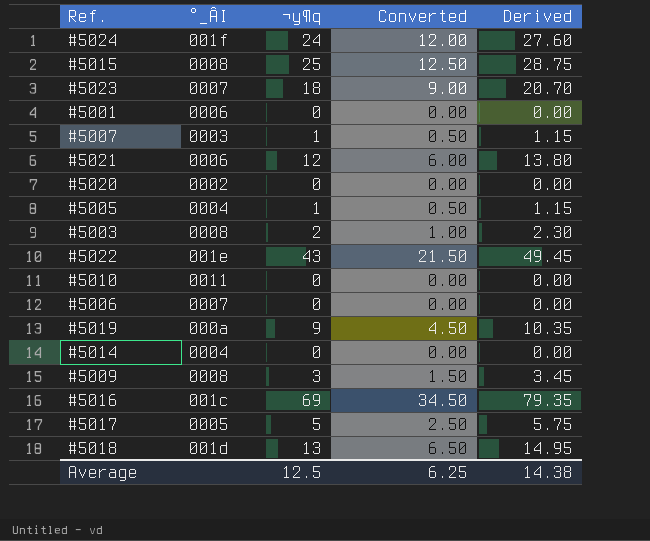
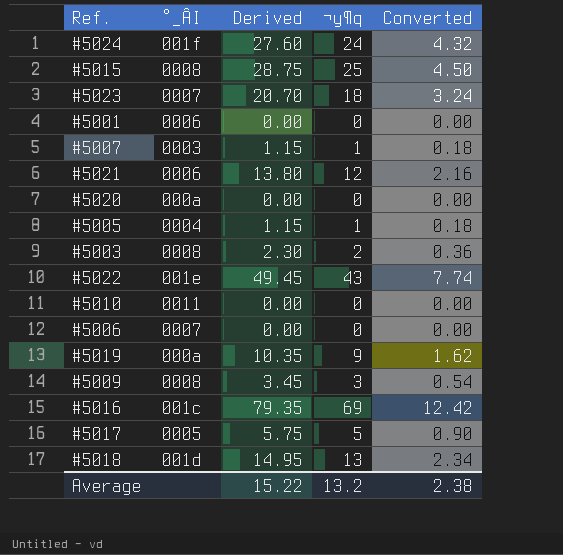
column Derived | position: 5 -> 3
column Converted | formula: [¬y¶q] * 0.5 -> [¬y¶q] * 0.18
row #5014: 0004 | 0 | 0.00 | 0.00 -> none
#5020 | °_ÂI: 0002 -> 000a
Average | Derived: 14.38 -> 15.22
Average | ¬y¶q: 12.5 -> 13.2
Average | Converted: 6.25 -> 2.38

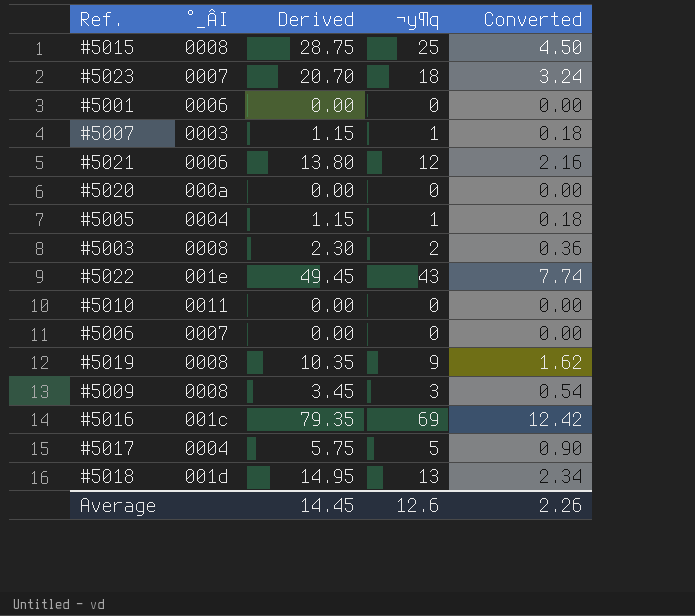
row #5024: 001f | 27.60 | 24 | 4.32 -> none
#5019 | °_ÂI: 000a -> 0008
#5017 | °_ÂI: 0005 -> 0004
Average | Derived: 15.22 -> 14.45
Average | ¬y¶q: 13.2 -> 12.6
Average | Converted: 2.38 -> 2.26

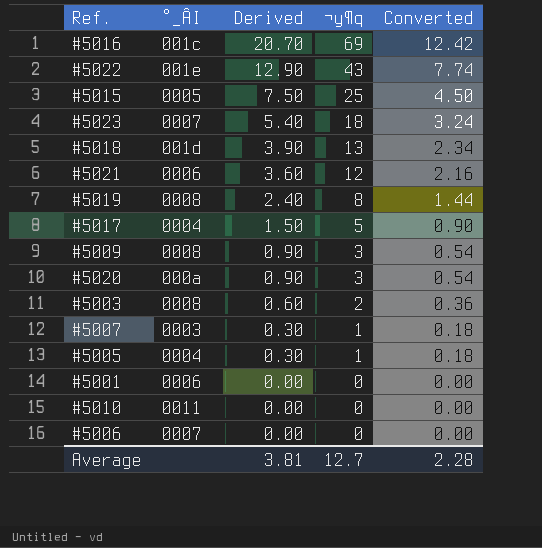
row order: none -> Derived descending
column Derived | formula: [¬y¶q] * 1.15 -> [¬y¶q] * 0.3
#5015 | °_ÂI: 0008 -> 0005
#5019 | ¬y¶q: 9 -> 8
#5019 | Converted: 1.62 -> 1.44
#5020 | ¬y¶q: 0 -> 3
#5020 | Converted: 0.00 -> 0.54
Average | Derived: 14.45 -> 3.81
Average | ¬y¶q: 12.6 -> 12.7
Average | Converted: 2.26 -> 2.28

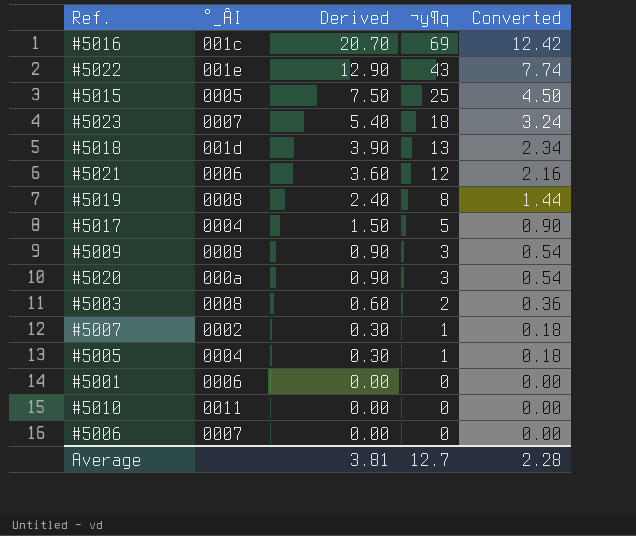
#5007 | °_ÂI: 0003 -> 0002

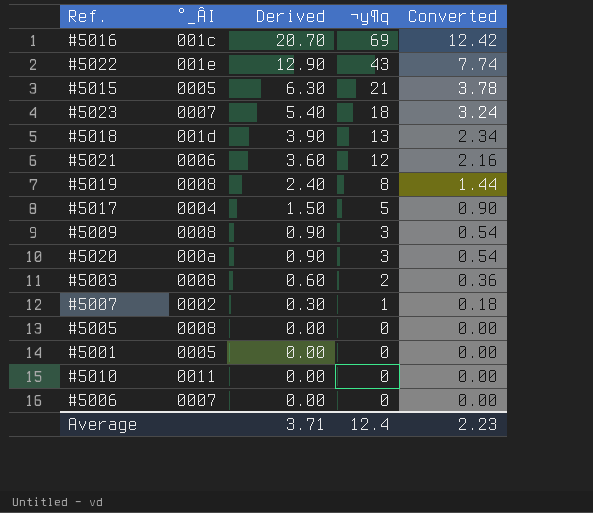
#5015 | Derived: 7.50 -> 6.30
#5015 | ¬y¶q: 25 -> 21
#5015 | Converted: 4.50 -> 3.78
#5005 | °_ÂI: 0004 -> 0008
#5005 | Derived: 0.30 -> 0.00
#5005 | ¬y¶q: 1 -> 0
#5005 | Converted: 0.18 -> 0.00
#5001 | °_ÂI: 0006 -> 0005
Average | Derived: 3.81 -> 3.71
Average | ¬y¶q: 12.7 -> 12.4
Average | Converted: 2.28 -> 2.23

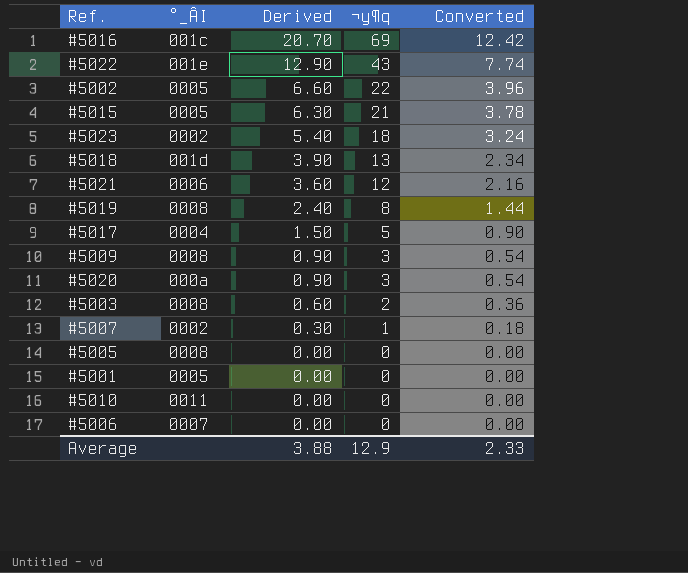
row #5002: none -> 0005 | 6.60 | 22 | 3.96
#5023 | °_ÂI: 0007 -> 0002
Average | Derived: 3.71 -> 3.88
Average | ¬y¶q: 12.4 -> 12.9
Average | Converted: 2.23 -> 2.33

